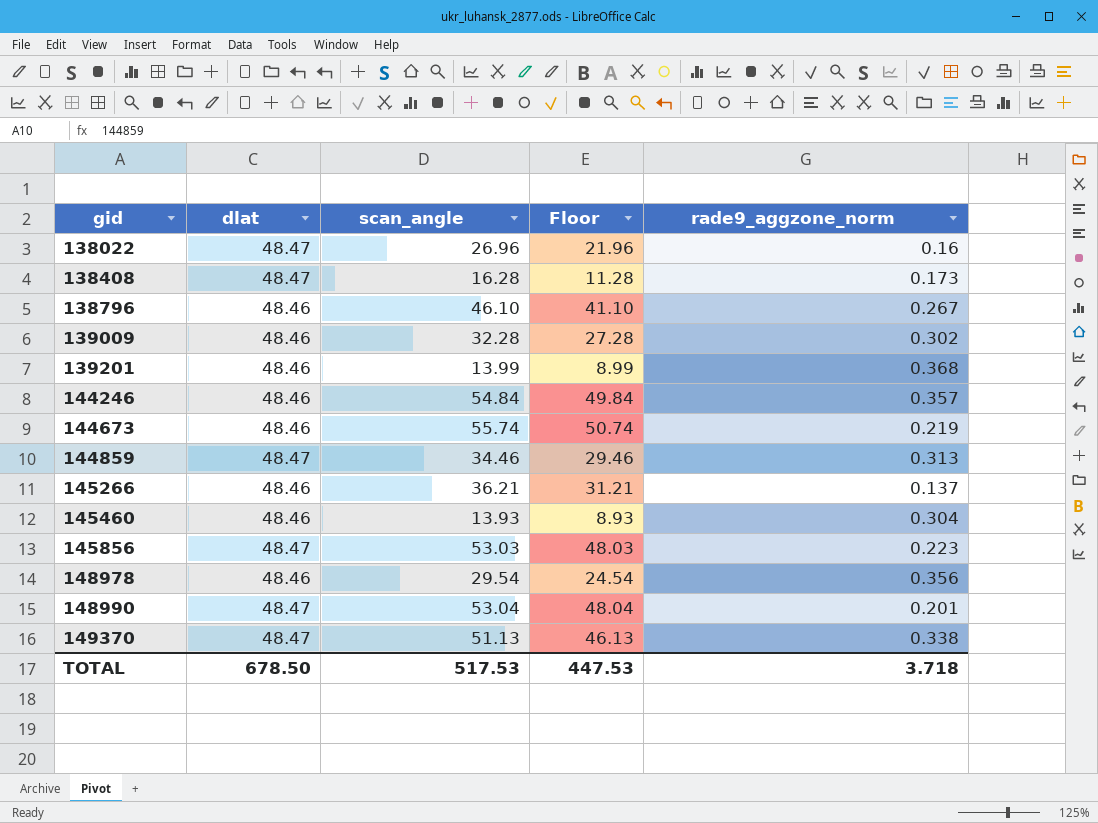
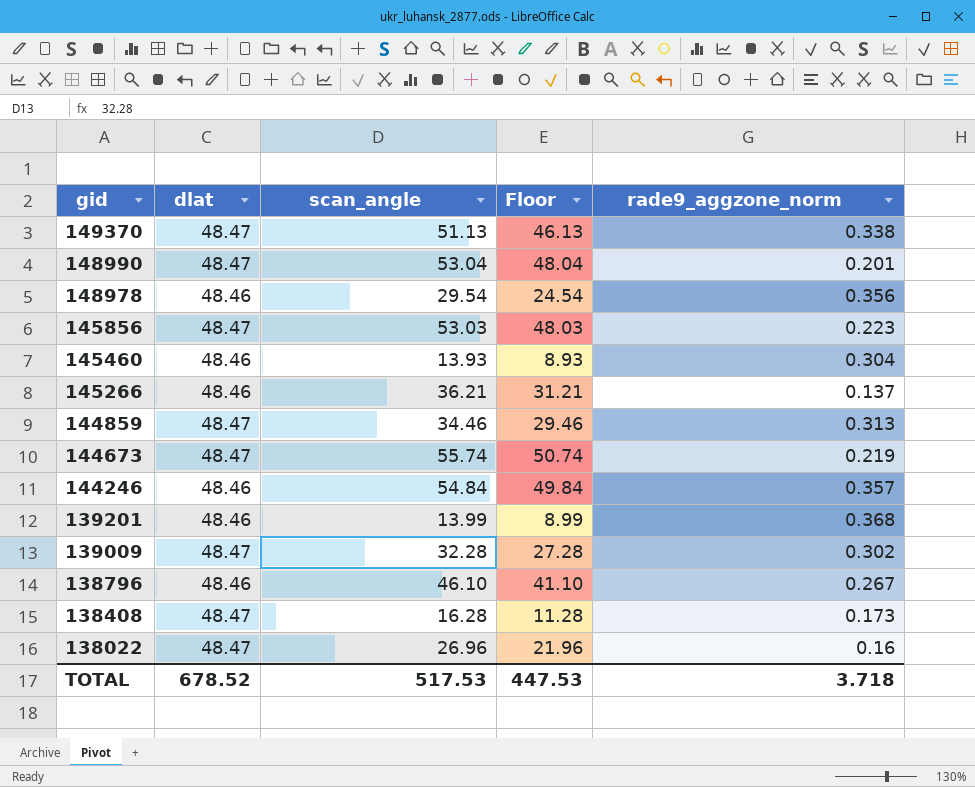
row order: gid ascending -> gid descending
144673 | dlat: 48.46 -> 48.47
139009 | dlat: 48.46 -> 48.47
TOTAL | dlat: 678.50 -> 678.52

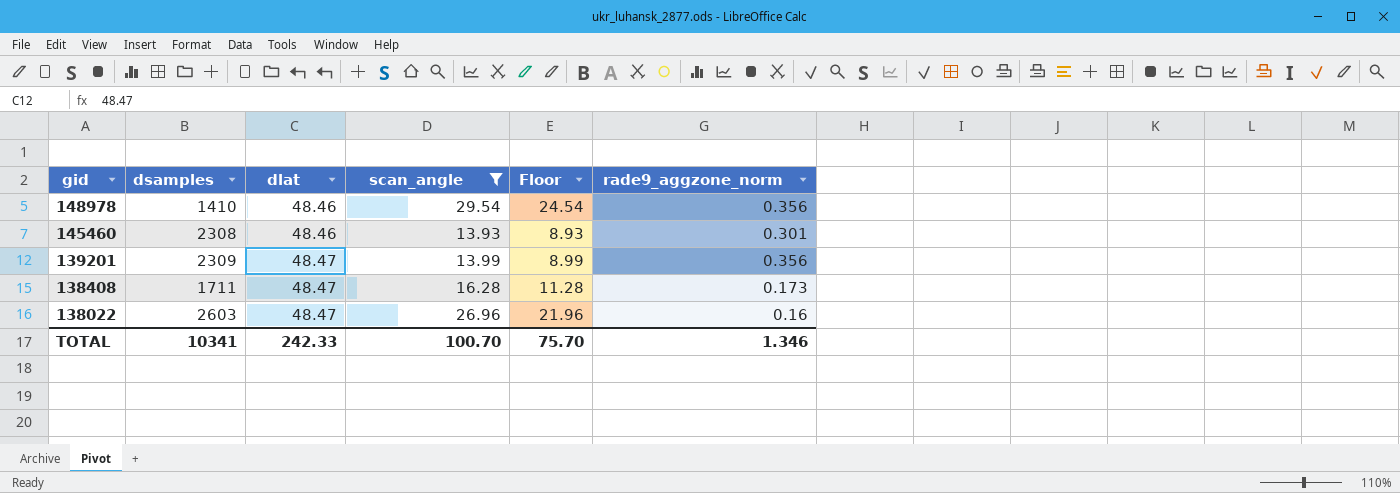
filter: none -> scan_angle <= 29.54
column dsamples | position: none -> 2
145460 | rade9_aggzone_norm: 0.304 -> 0.301
139201 | dlat: 48.46 -> 48.47
139201 | rade9_aggzone_norm: 0.368 -> 0.356
TOTAL | dlat: 678.52 -> 242.33
TOTAL | scan_angle: 517.53 -> 100.70
TOTAL | Floor: 447.53 -> 75.70
TOTAL | rade9_aggzone_norm: 3.718 -> 1.346

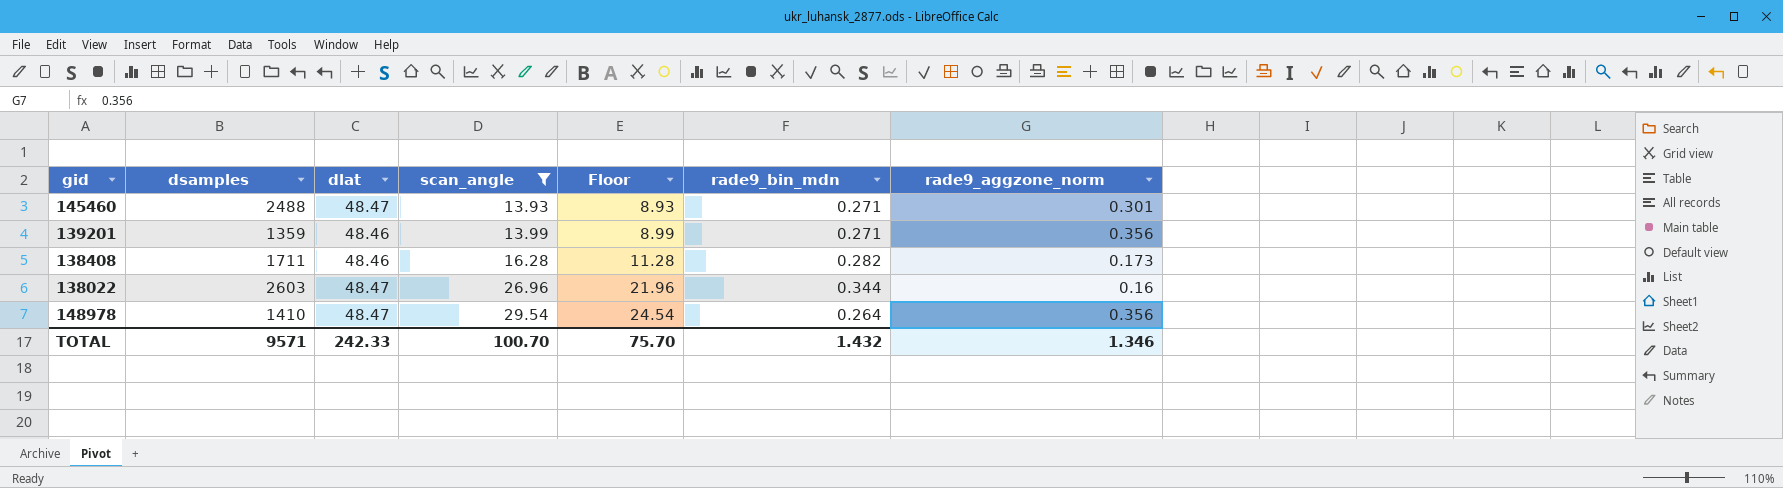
row order: gid descending -> scan_angle ascending
column rade9_bin_mdn | position: none -> 6
145460 | dsamples: 2308 -> 2488
145460 | dlat: 48.46 -> 48.47
139201 | dsamples: 2309 -> 1359
139201 | dlat: 48.47 -> 48.46
138408 | dlat: 48.47 -> 48.46
148978 | dlat: 48.46 -> 48.47
TOTAL | dsamples: 10341 -> 9571

